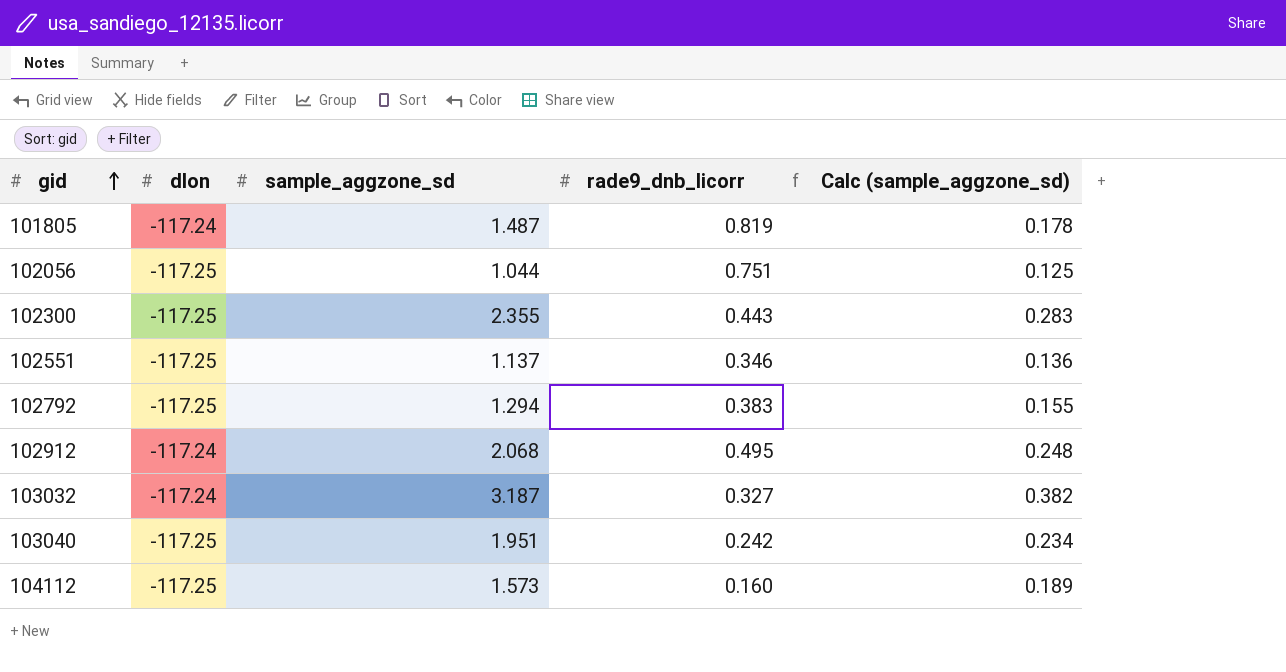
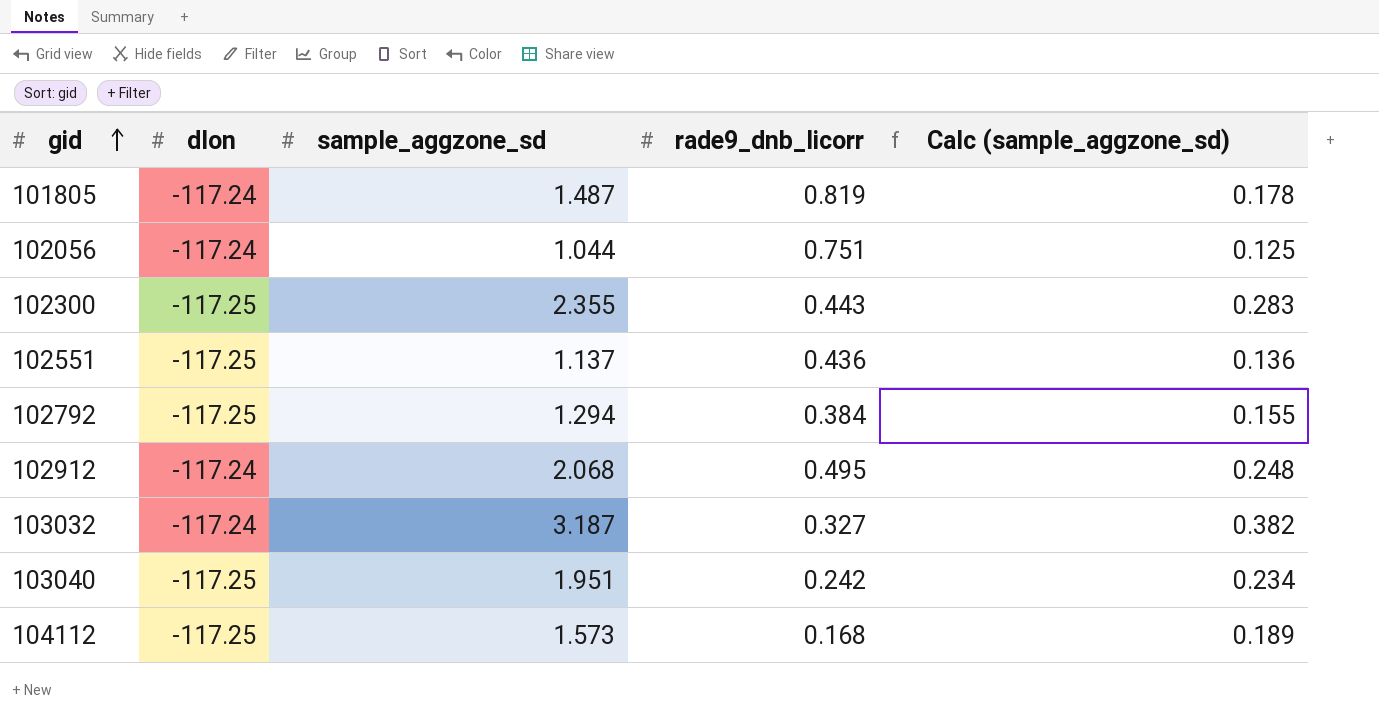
102056 | dlon: -117.25 -> -117.24
102551 | rade9_dnb_licorr: 0.346 -> 0.436
102792 | rade9_dnb_licorr: 0.383 -> 0.384
104112 | rade9_dnb_licorr: 0.160 -> 0.168

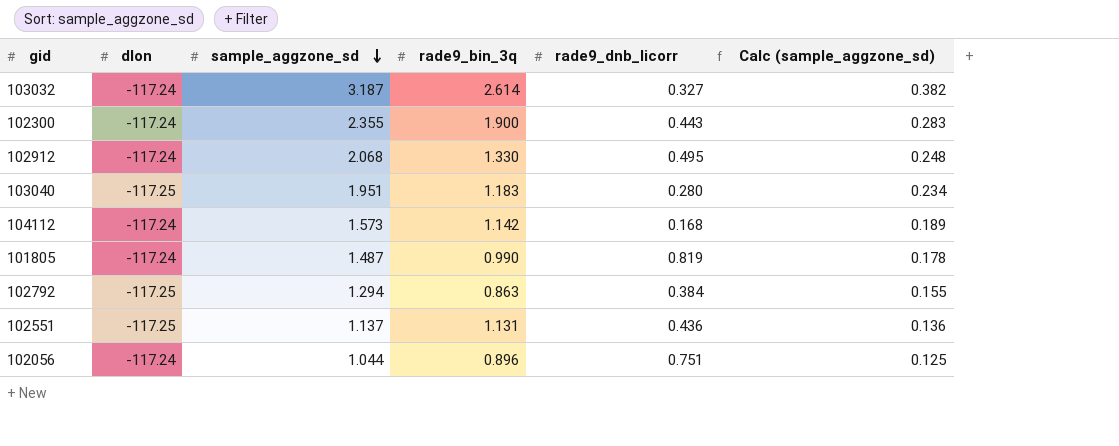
row order: gid ascending -> sample_aggzone_sd descending
column rade9_bin_3q | position: none -> 4
102300 | dlon: -117.25 -> -117.24
103040 | rade9_dnb_licorr: 0.242 -> 0.280
104112 | dlon: -117.25 -> -117.24

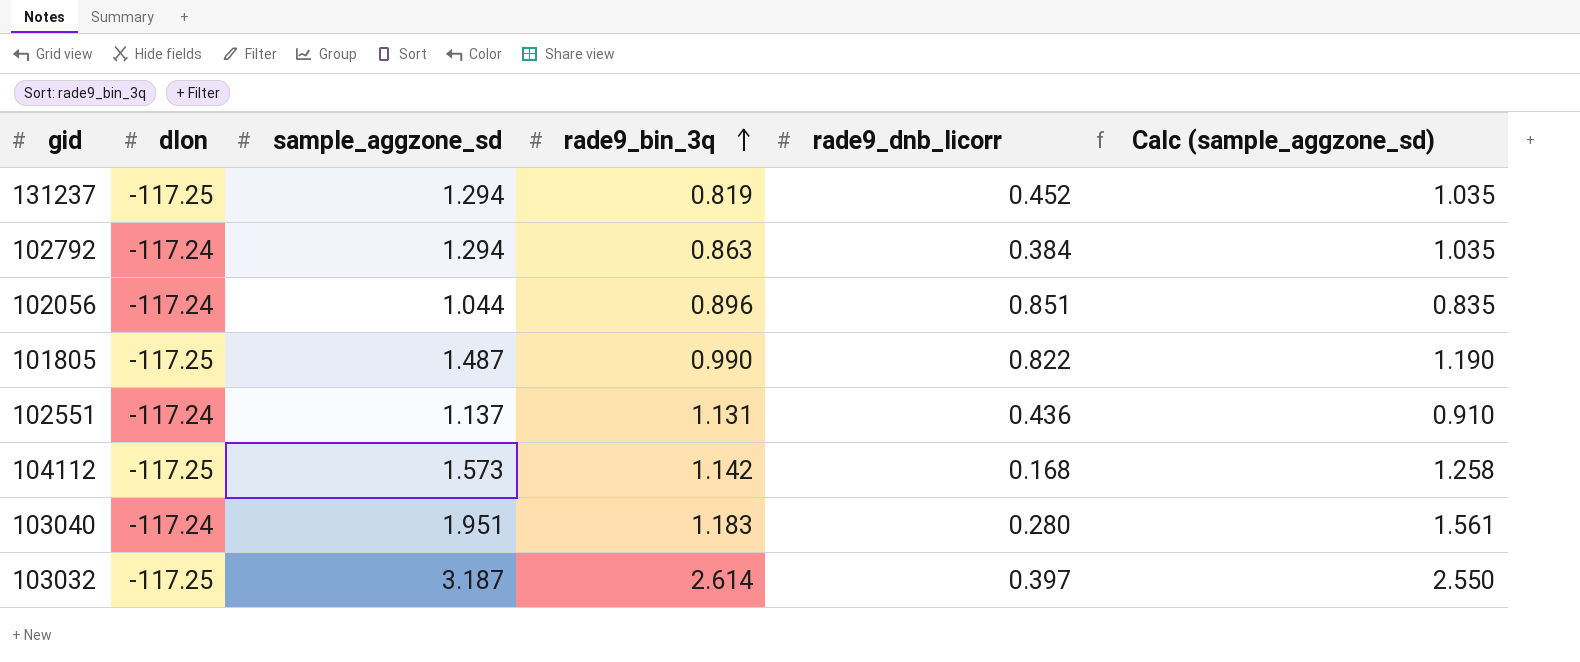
row order: sample_aggzone_sd descending -> rade9_bin_3q ascending
column Calc (sample_aggzone_sd) | formula: [sample_aggzone_sd] * 0.12 -> [sample_aggzone_sd] * 0.8
row 102300: -117.24 | 2.355 | 1.900 | 0.443 | 0.283 -> none
row 102912: -117.24 | 2.068 | 1.330 | 0.495 | 0.248 -> none
row 131237: none -> -117.25 | 1.294 | 0.819 | 0.452 | 1.035
102792 | dlon: -117.25 -> -117.24
102056 | rade9_dnb_licorr: 0.751 -> 0.851
101805 | dlon: -117.24 -> -117.25
101805 | rade9_dnb_licorr: 0.819 -> 0.822
102551 | dlon: -117.25 -> -117.24
104112 | dlon: -117.24 -> -117.25
103040 | dlon: -117.25 -> -117.24
103032 | dlon: -117.24 -> -117.25
103032 | rade9_dnb_licorr: 0.327 -> 0.397

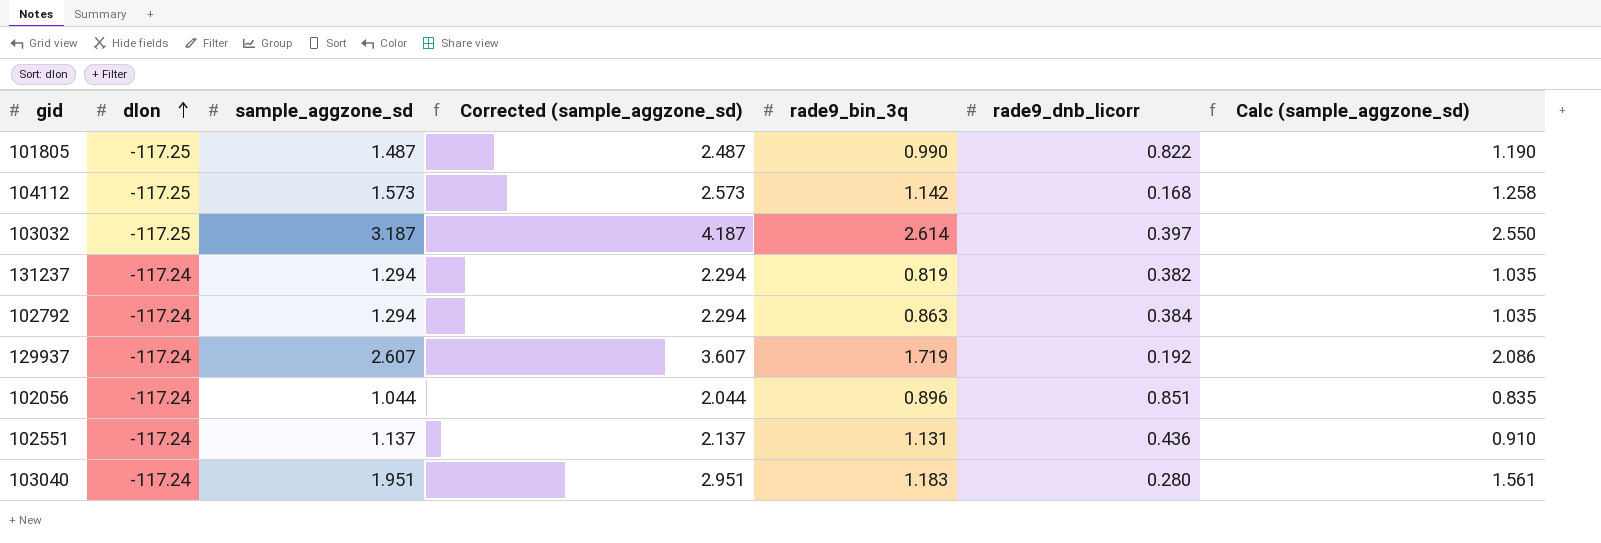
row order: rade9_bin_3q ascending -> dlon ascending
column Corrected (sample_aggzone_sd) | formula: none -> [sample_aggzone_sd] + 1
131237 | dlon: -117.25 -> -117.24
131237 | rade9_dnb_licorr: 0.452 -> 0.382
row 129937: none -> -117.24 | 2.607 | 3.607 | 1.719 | 0.192 | 2.086

